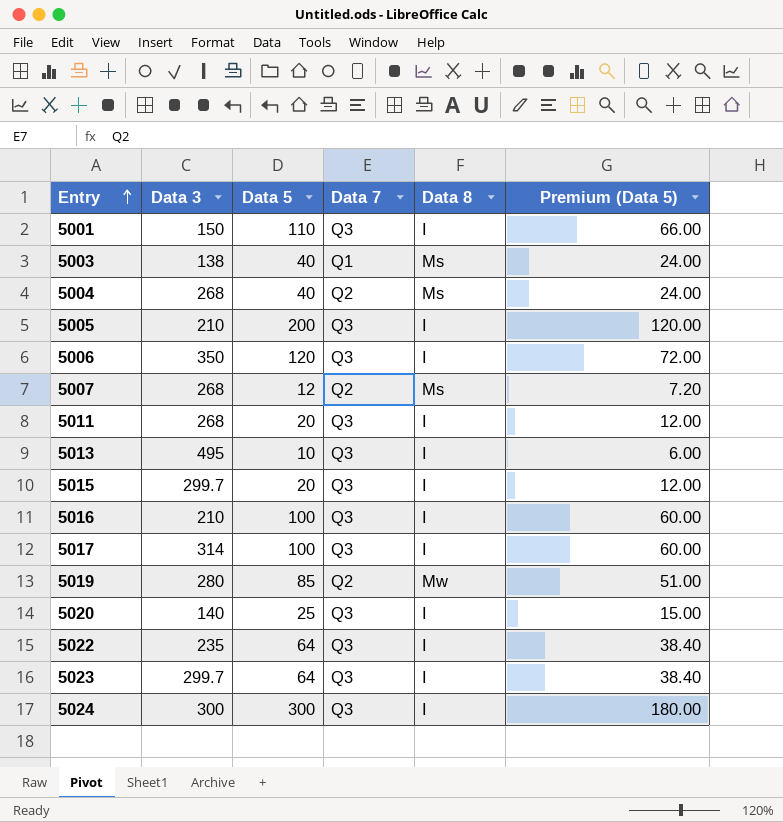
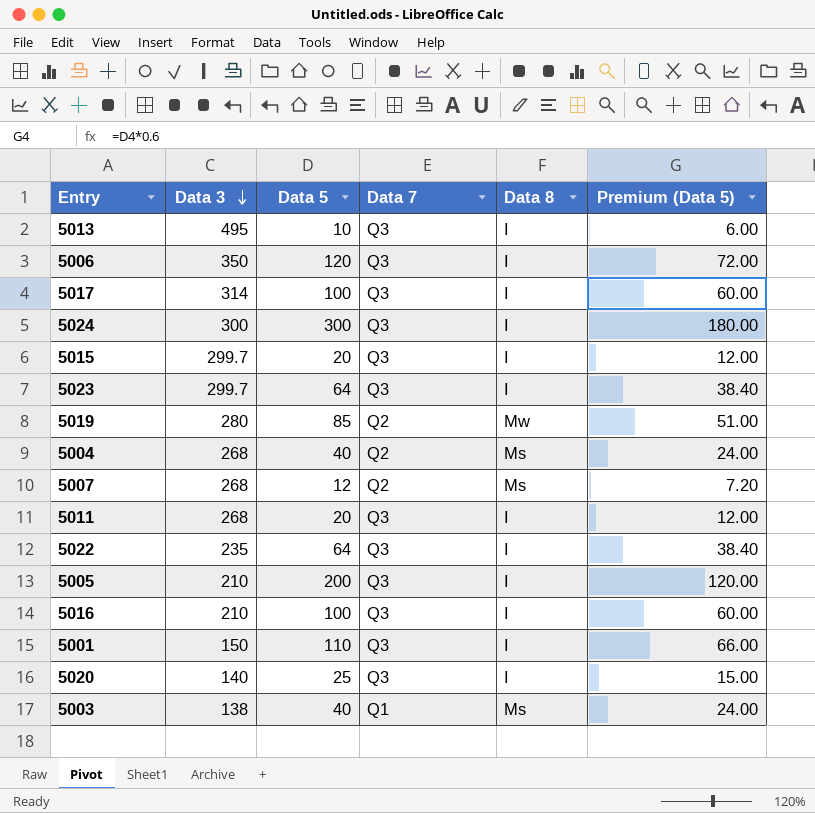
row order: Entry ascending -> Data 3 descending

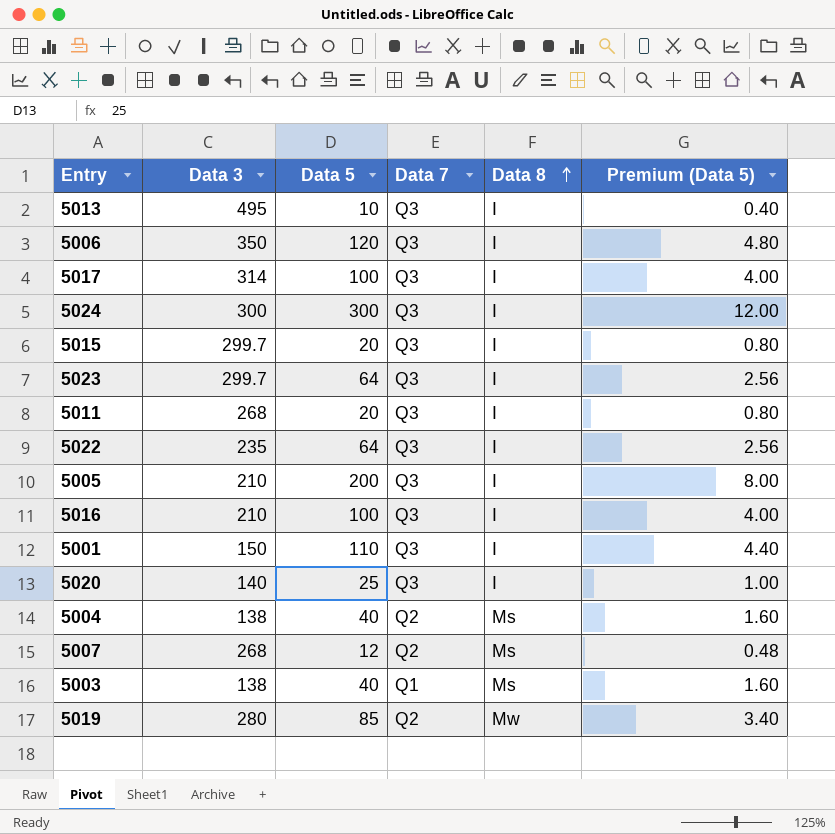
row order: Data 3 descending -> Data 8 ascending
column Premium (Data 5) | formula: [Data 5] * 0.6 -> [Data 5] * 0.04
5004 | Data 3: 268 -> 138

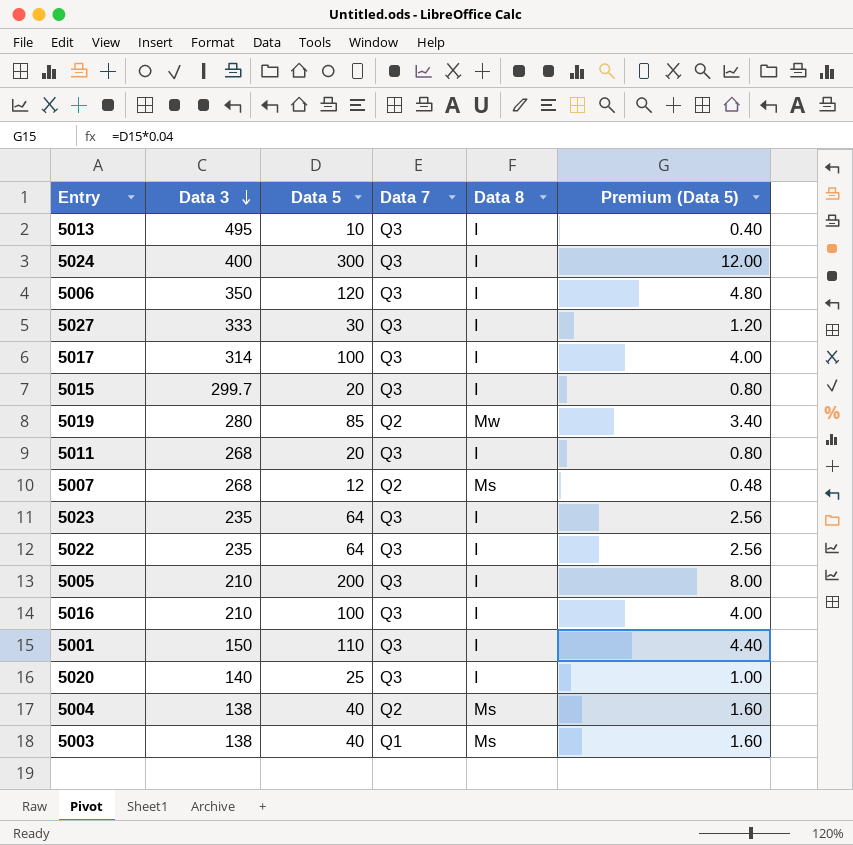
row order: Data 8 ascending -> Data 3 descending
5024 | Data 3: 300 -> 400
row 5027: none -> 333 | 30 | Q3 | I | 1.20
5023 | Data 3: 299.7 -> 235

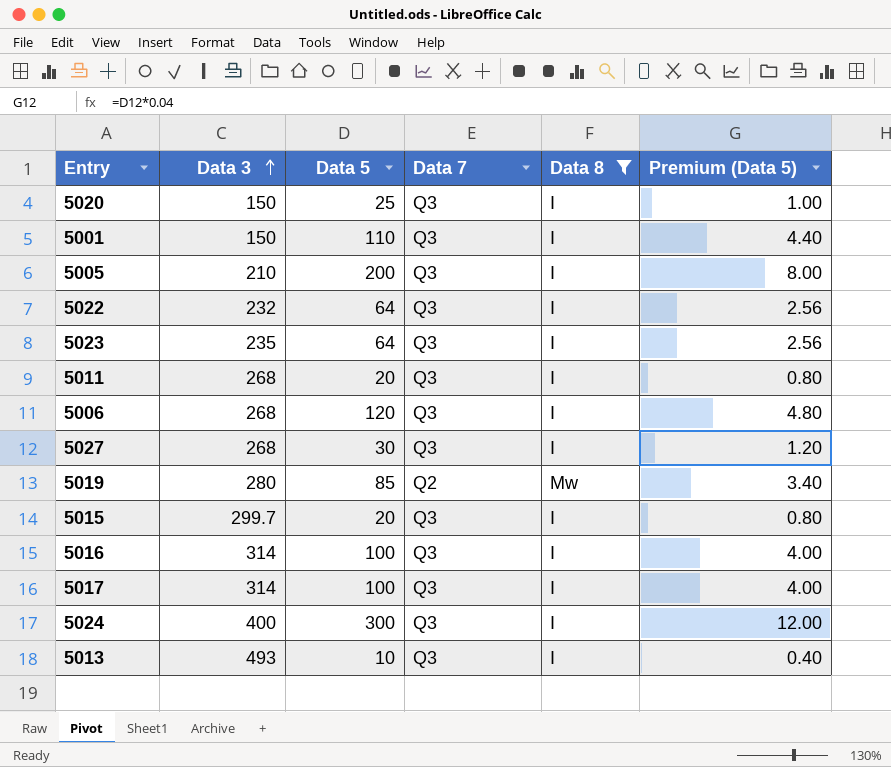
filter: none -> Data 8 != Ms
row order: Data 3 descending -> Data 3 ascending
5020 | Data 3: 140 -> 150
5022 | Data 3: 235 -> 232
5006 | Data 3: 350 -> 268
5027 | Data 3: 333 -> 268
5016 | Data 3: 210 -> 314
5013 | Data 3: 495 -> 493

